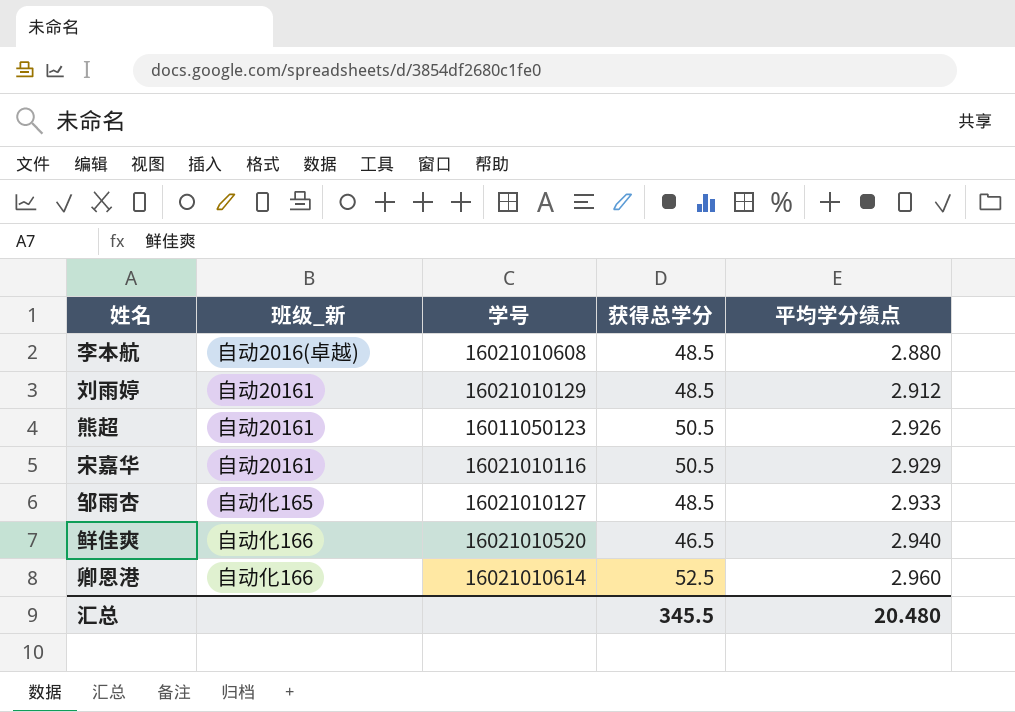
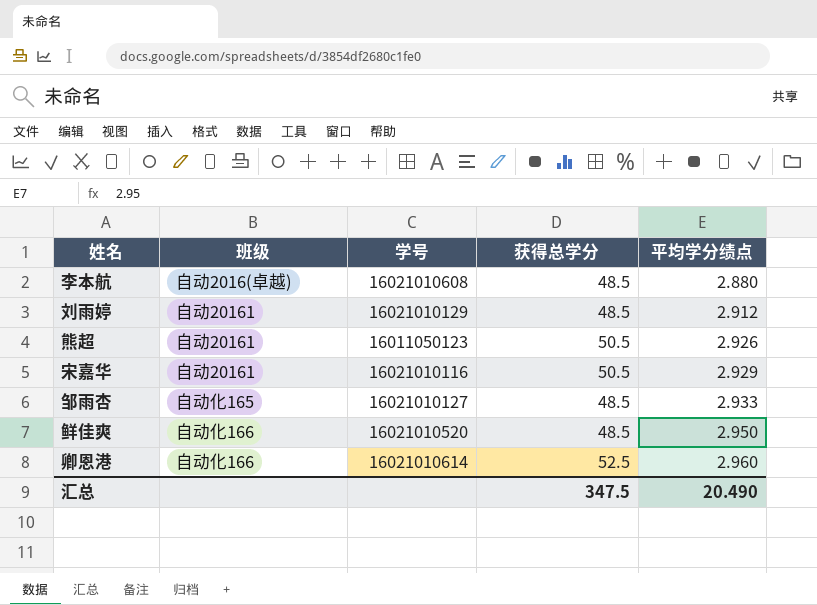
column name: 班级_新 -> 班级
鲜佳爽 | 获得总学分: 46.5 -> 48.5
鲜佳爽 | 平均学分绩点: 2.940 -> 2.950
汇总 | 获得总学分: 345.5 -> 347.5
汇总 | 平均学分绩点: 20.480 -> 20.490

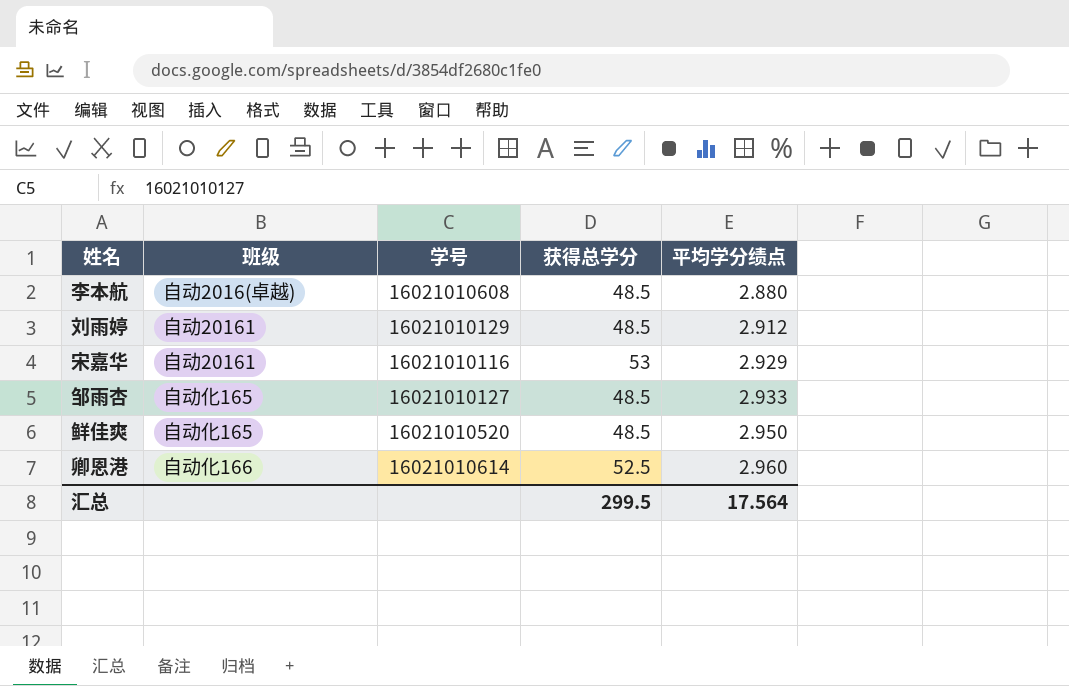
row 熊超: 自动20161 | 16011050123 | 50.5 | 2.926 -> none
宋嘉华 | 获得总学分: 50.5 -> 53
鲜佳爽 | 班级: 自动化166 -> 自动化165
汇总 | 获得总学分: 347.5 -> 299.5
汇总 | 平均学分绩点: 20.490 -> 17.564

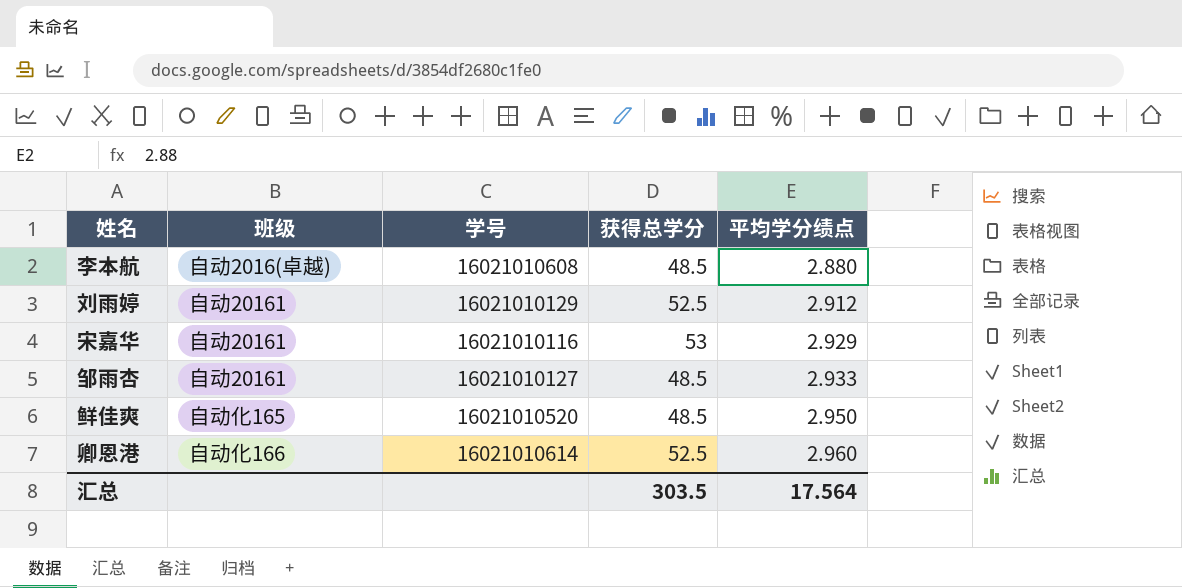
刘雨婷 | 获得总学分: 48.5 -> 52.5
邹雨杏 | 班级: 自动化165 -> 自动20161
汇总 | 获得总学分: 299.5 -> 303.5

